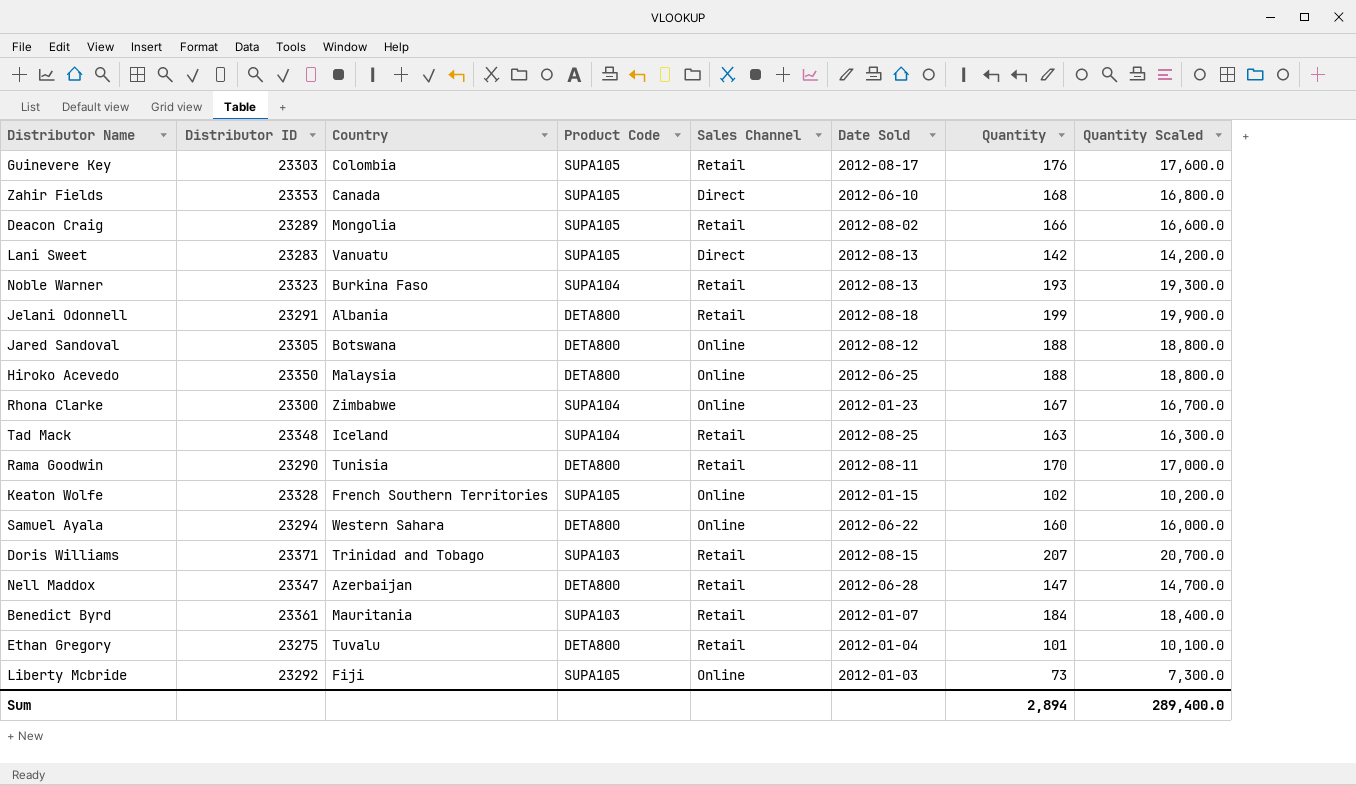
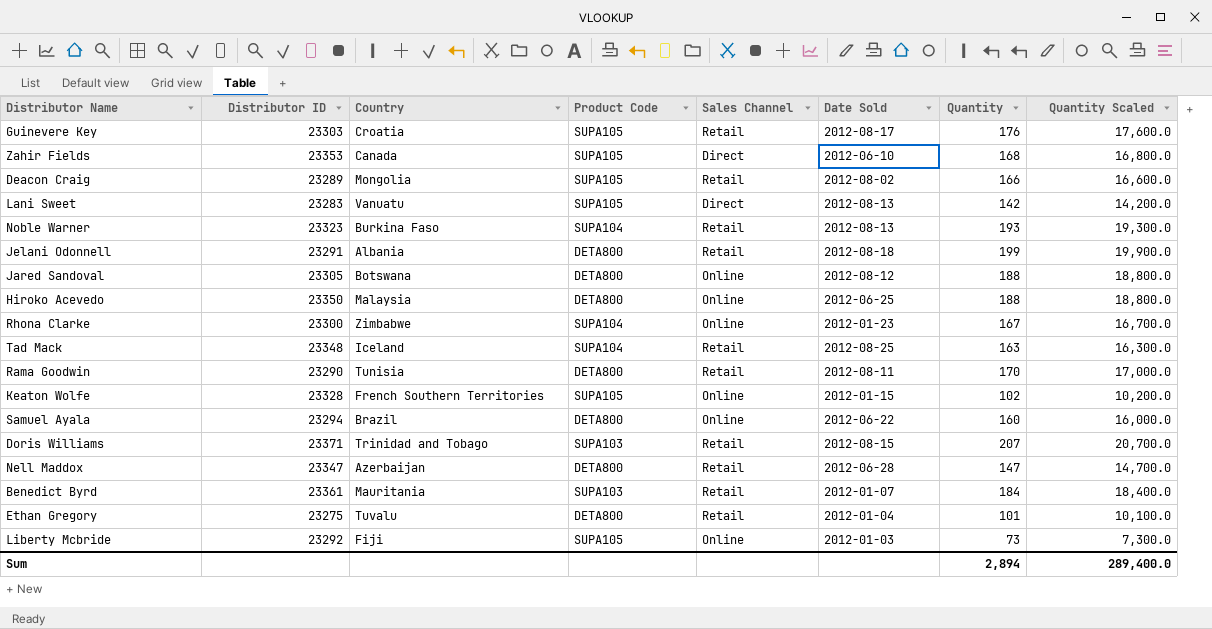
Guinevere Key | Country: Colombia -> Croatia
Samuel Ayala | Country: Western Sahara -> Brazil

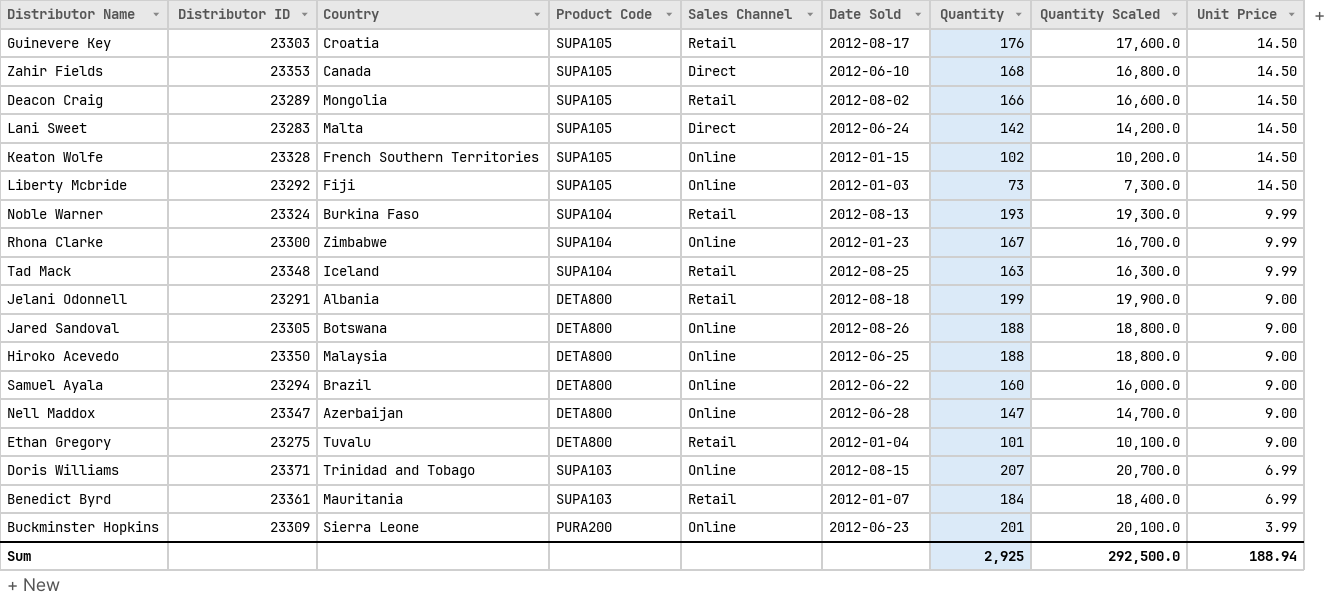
row order: none -> Unit Price descending
column Unit Price | position: none -> 9
row Rama Goodwin: 23290 | Tunisia | DETA800 | Retail | 2012-08-11 | 170 | 17,000.0 -> none
Lani Sweet | Country: Vanuatu -> Malta
Lani Sweet | Date Sold: 2012-08-13 -> 2012-06-24
Noble Warner | Distributor ID: 23323 -> 23324
Jared Sandoval | Date Sold: 2012-08-12 -> 2012-08-26
Nell Maddox | Sales Channel: Retail -> Online
Doris Williams | Sales Channel: Retail -> Online
row Buckminster Hopkins: none -> 23309 | Sierra Leone | PURA200 | Online | 2012-06-23 | 201 | 20,100.0 | 3.99
Sum | Quantity: 2,894 -> 2,925
Sum | Quantity Scaled: 289,400.0 -> 292,500.0

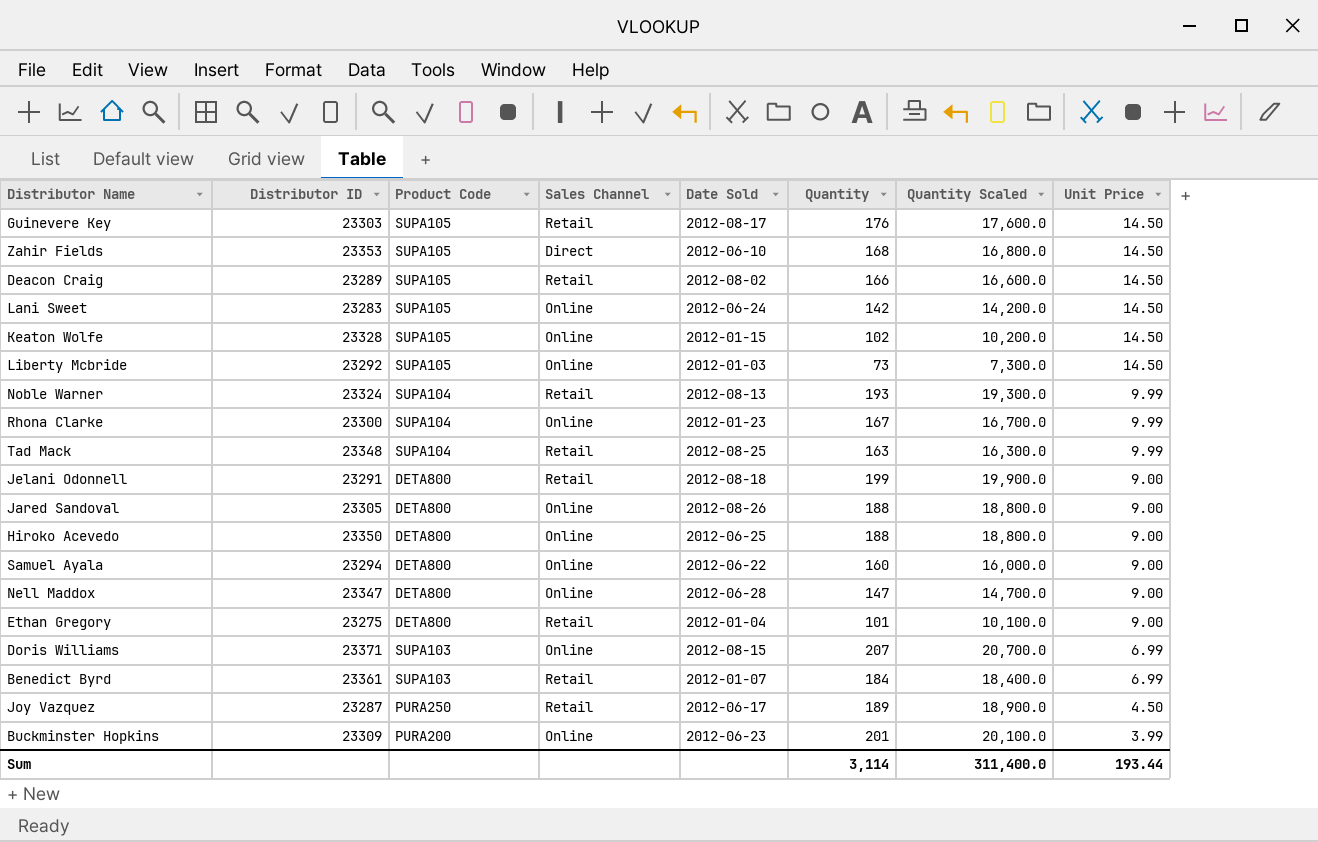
column Country | position: 3 -> none
Lani Sweet | Sales Channel: Direct -> Online
row Joy Vazquez: none -> 23287 | PURA250 | Retail | 2012-06-17 | 189 | 18,900.0 | 4.50
Sum | Quantity: 2,925 -> 3,114
Sum | Quantity Scaled: 292,500.0 -> 311,400.0
Sum | Unit Price: 188.94 -> 193.44

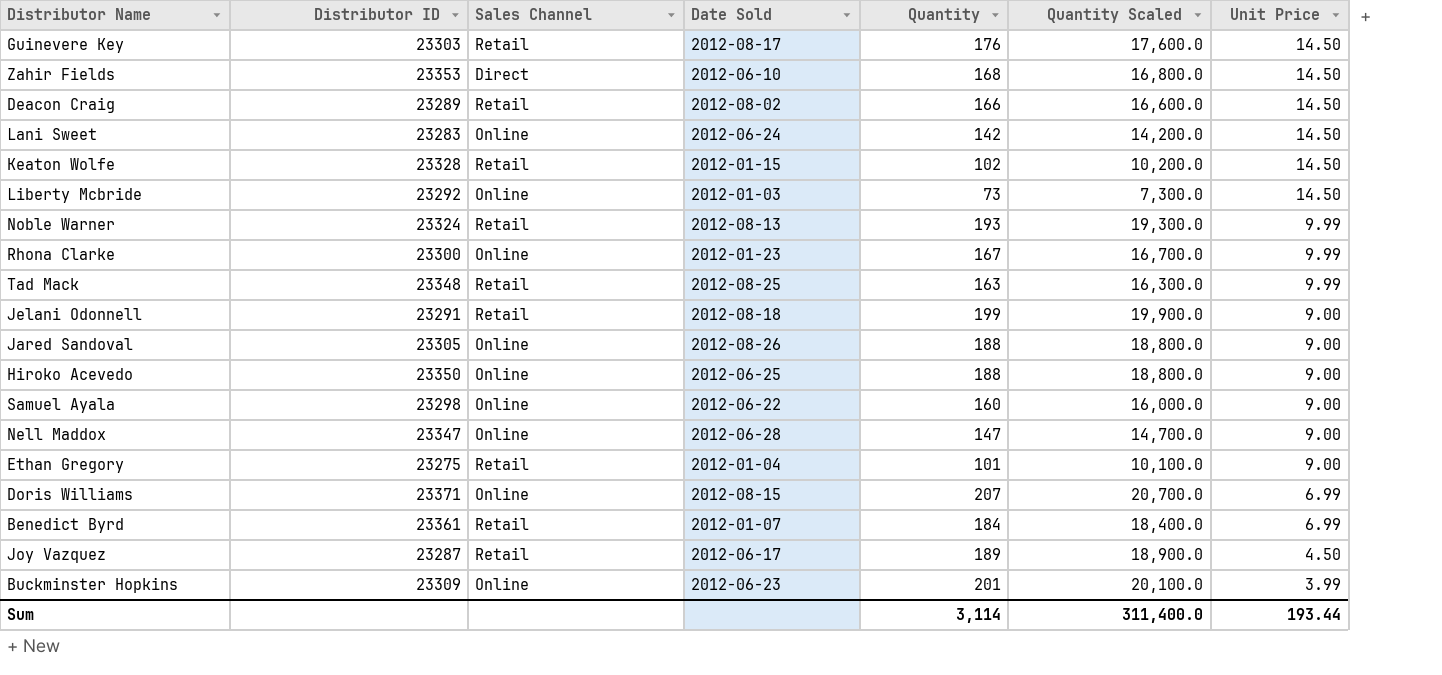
column Product Code | position: 3 -> none
Keaton Wolfe | Sales Channel: Online -> Retail
Samuel Ayala | Distributor ID: 23294 -> 23298

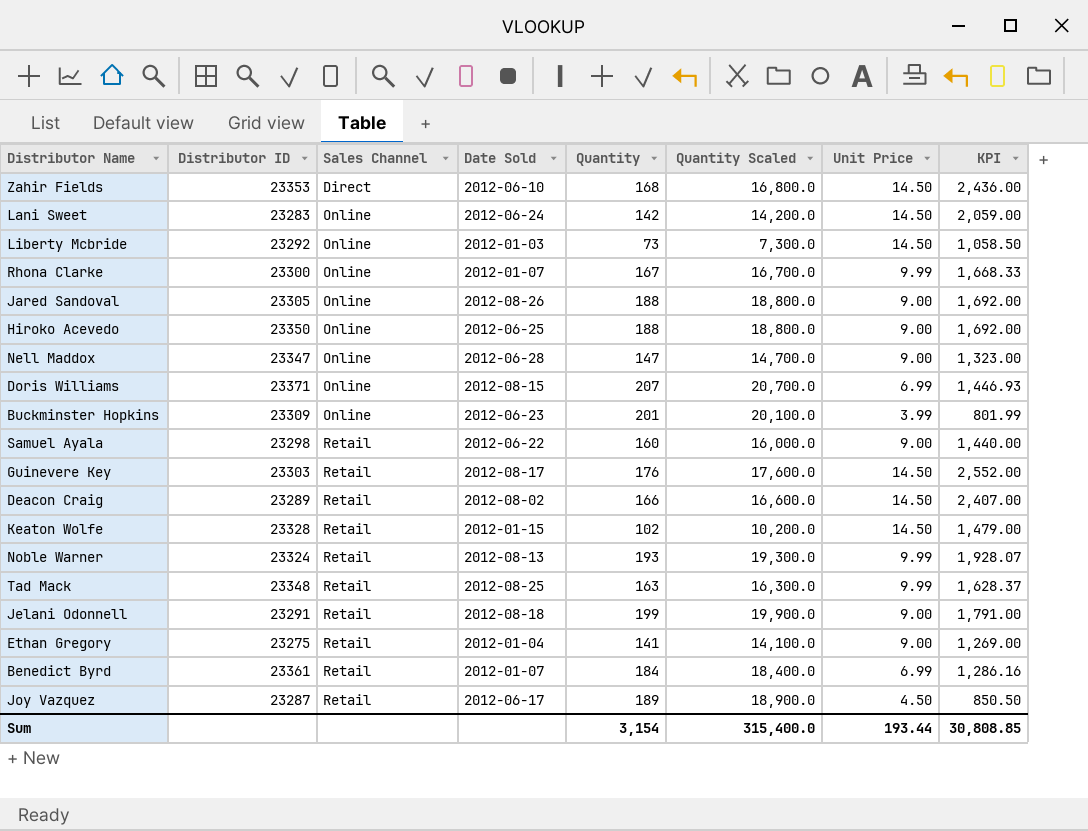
row order: Unit Price descending -> Sales Channel ascending
column KPI | formula: none -> [Quantity] * [Unit Price]
Rhona Clarke | Date Sold: 2012-01-23 -> 2012-01-07
Samuel Ayala | Sales Channel: Online -> Retail
Ethan Gregory | Quantity: 101 -> 141
Ethan Gregory | Quantity Scaled: 10,100.0 -> 14,100.0
Sum | Quantity: 3,114 -> 3,154
Sum | Quantity Scaled: 311,400.0 -> 315,400.0

